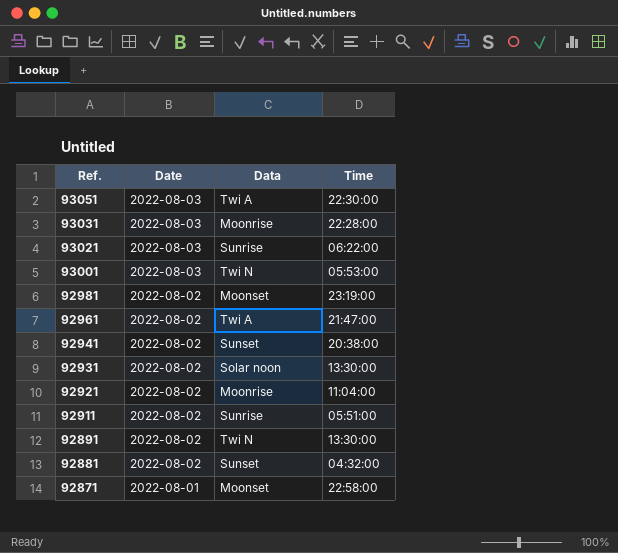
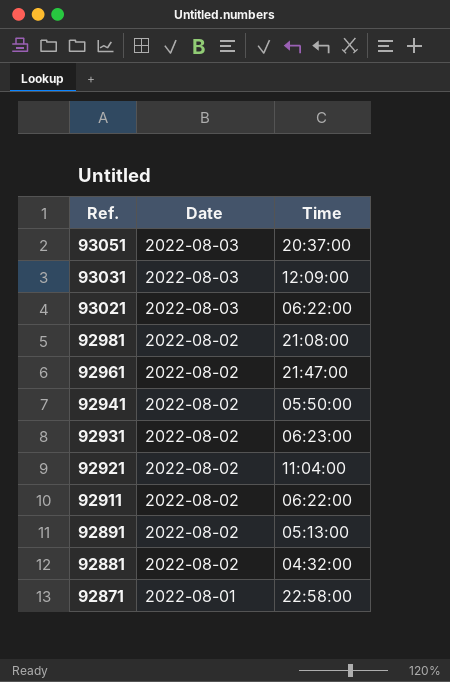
column Data | position: 3 -> none
row 93001: 2022-08-03 | Twi N | 05:53:00 -> none
93051 | Time: 22:30:00 -> 20:37:00
93031 | Time: 22:28:00 -> 12:09:00
92981 | Time: 23:19:00 -> 21:08:00
92941 | Time: 20:38:00 -> 05:50:00
92931 | Time: 13:30:00 -> 06:23:00
92911 | Time: 05:51:00 -> 06:22:00
92891 | Time: 13:30:00 -> 05:13:00

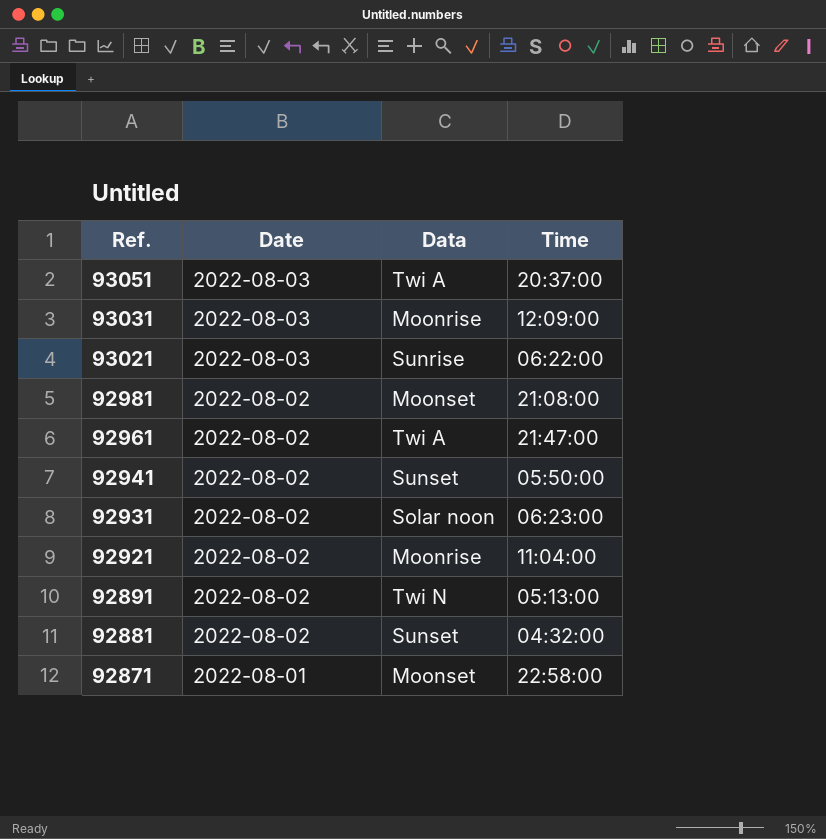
column Data | position: none -> 3
row 92911: 2022-08-02 | 06:22:00 -> none

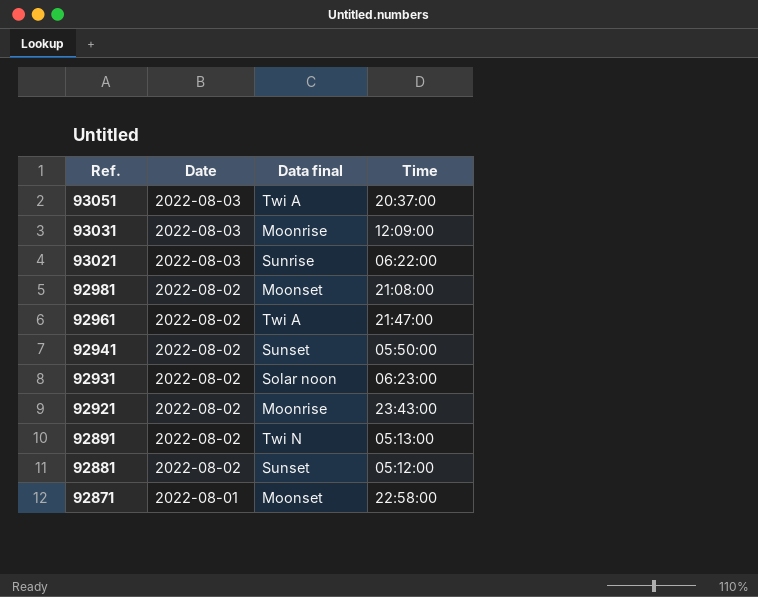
column name: Data -> Data final
92921 | Time: 11:04:00 -> 23:43:00
92881 | Time: 04:32:00 -> 05:12:00

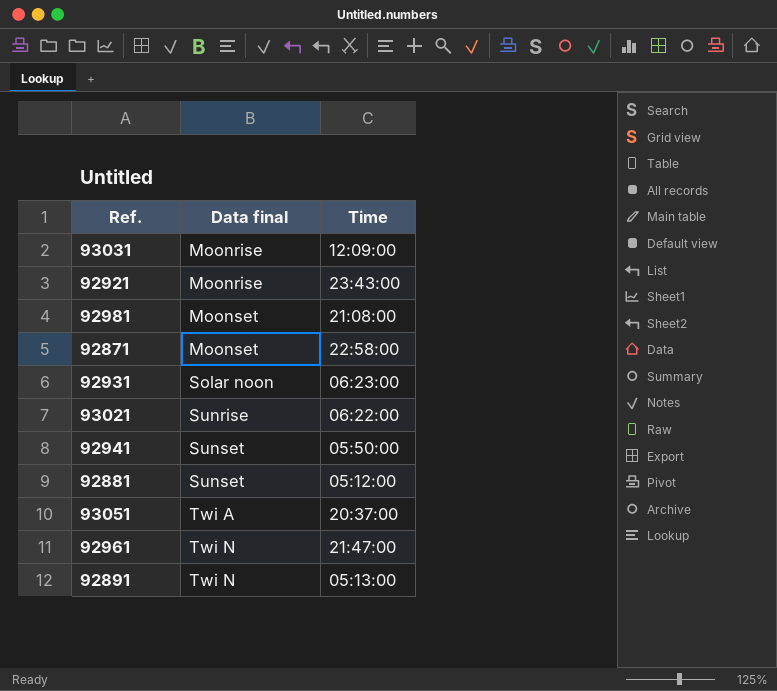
row order: Ref. descending -> Data final ascending
column Date | position: 2 -> none
92961 | Data final: Twi A -> Twi N

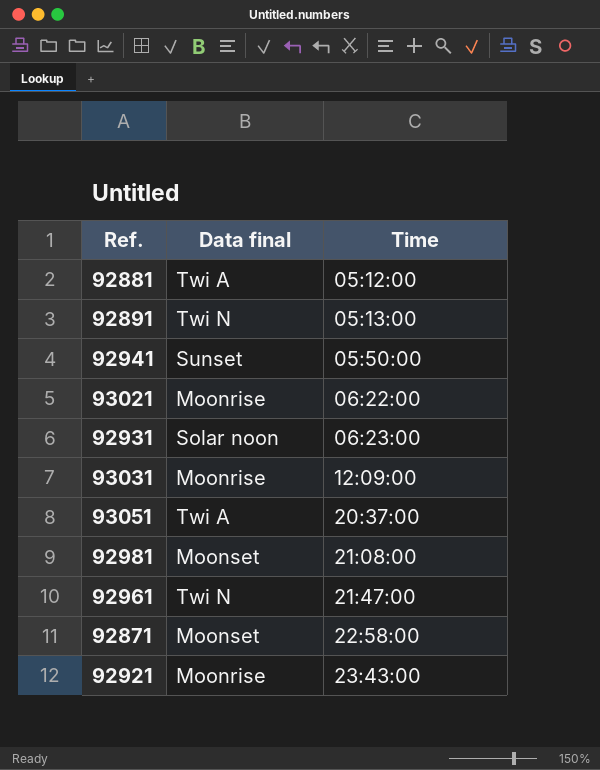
row order: Data final ascending -> Time ascending
92881 | Data final: Sunset -> Twi A
93021 | Data final: Sunrise -> Moonrise

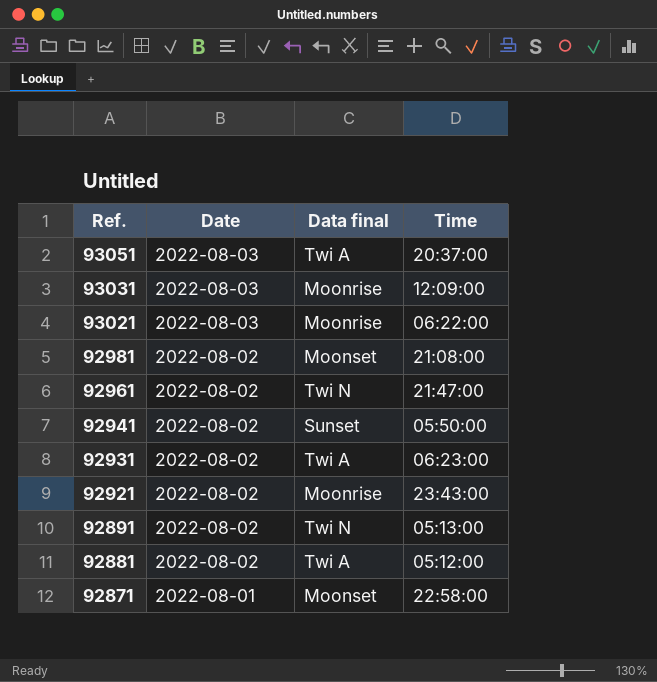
row order: Time ascending -> Ref. descending
column Date | position: none -> 2
92931 | Data final: Solar noon -> Twi A

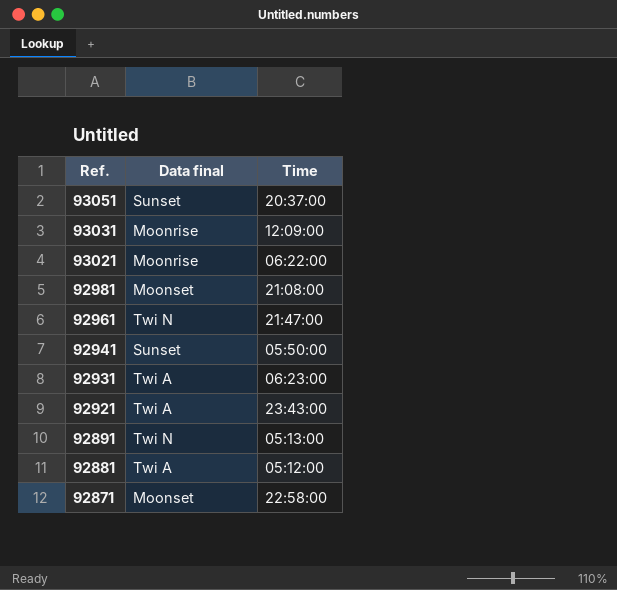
column Date | position: 2 -> none
93051 | Data final: Twi A -> Sunset
92921 | Data final: Moonrise -> Twi A

